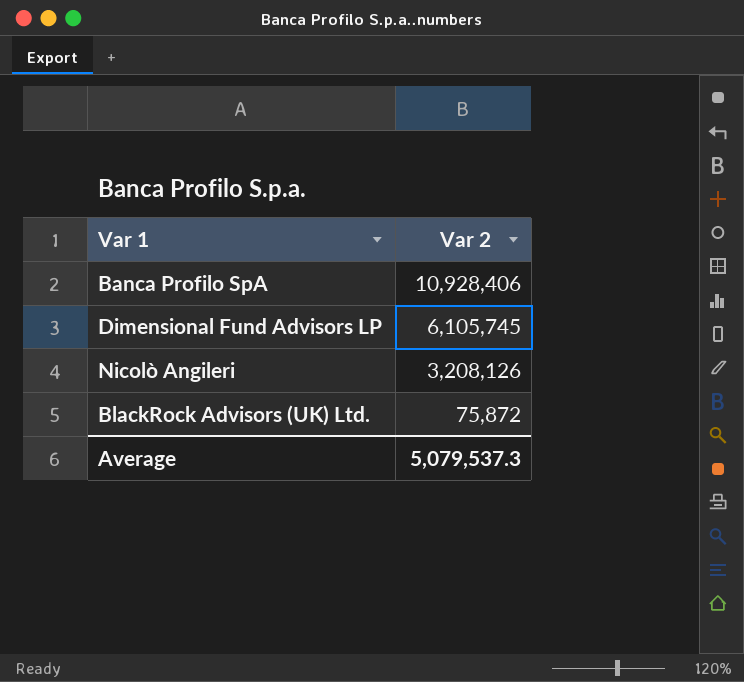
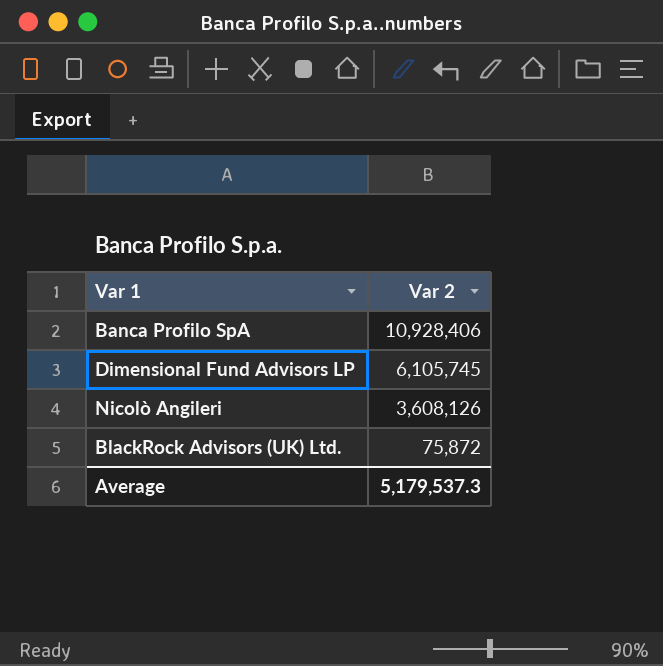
Nicolò Angileri | Var 2: 3,208,126 -> 3,608,126
Average | Var 2: 5,079,537.3 -> 5,179,537.3

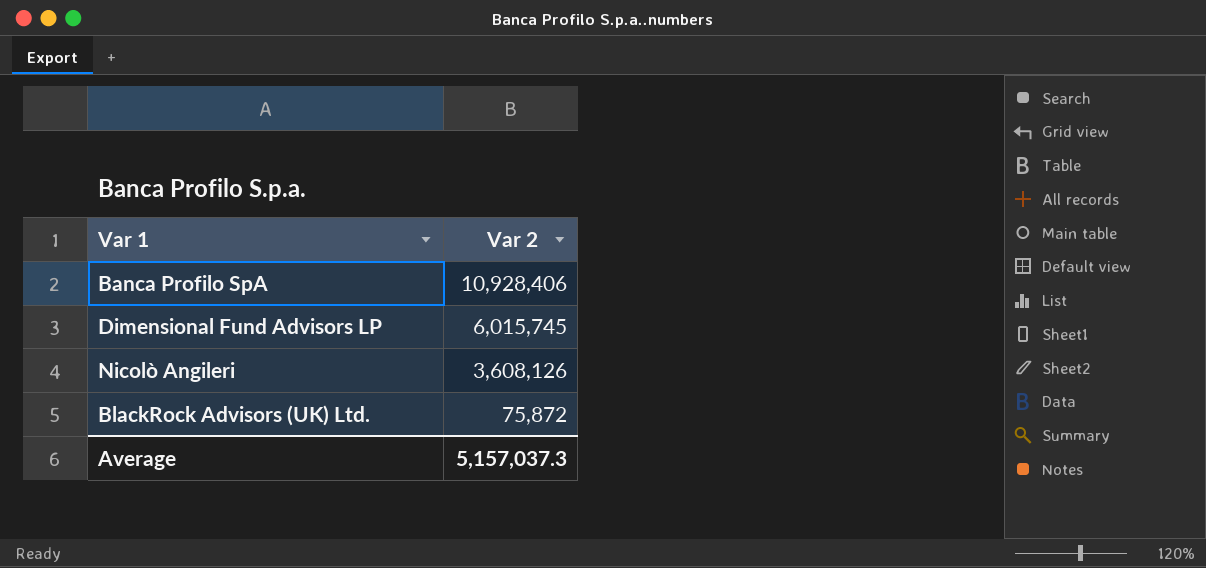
Dimensional Fund Advisors LP | Var 2: 6,105,745 -> 6,015,745
Average | Var 2: 5,179,537.3 -> 5,157,037.3

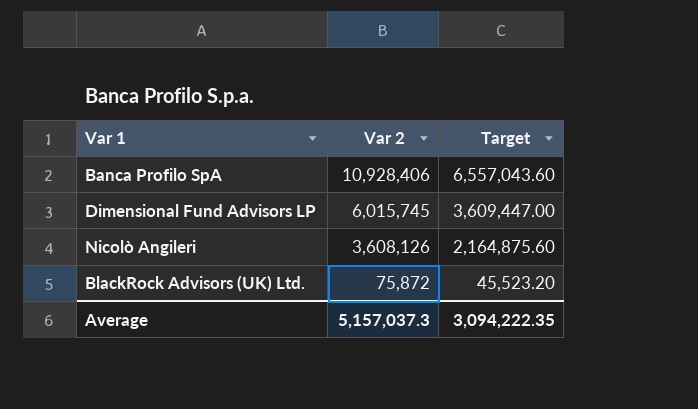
column Target | formula: none -> [Var 2] * 0.6

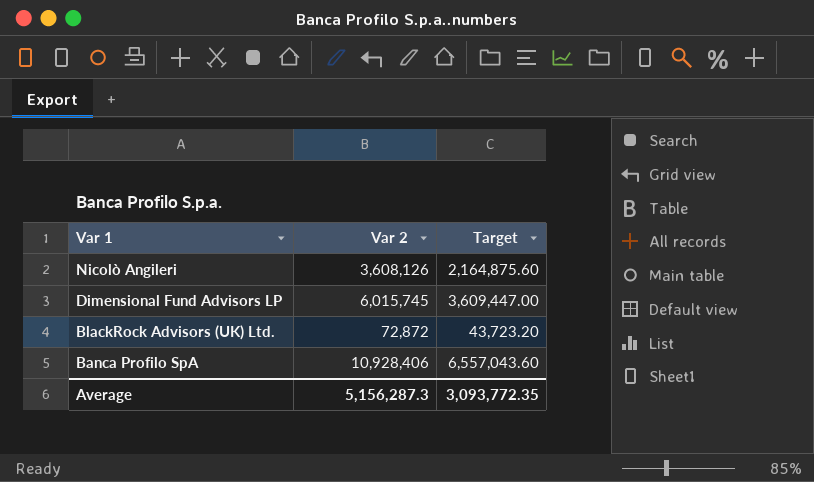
row order: Var 2 descending -> Var 1 descending
BlackRock Advisors (UK) Ltd. | Var 2: 75,872 -> 72,872
BlackRock Advisors (UK) Ltd. | Target: 45,523.20 -> 43,723.20
Average | Var 2: 5,157,037.3 -> 5,156,287.3
Average | Target: 3,094,222.35 -> 3,093,772.35

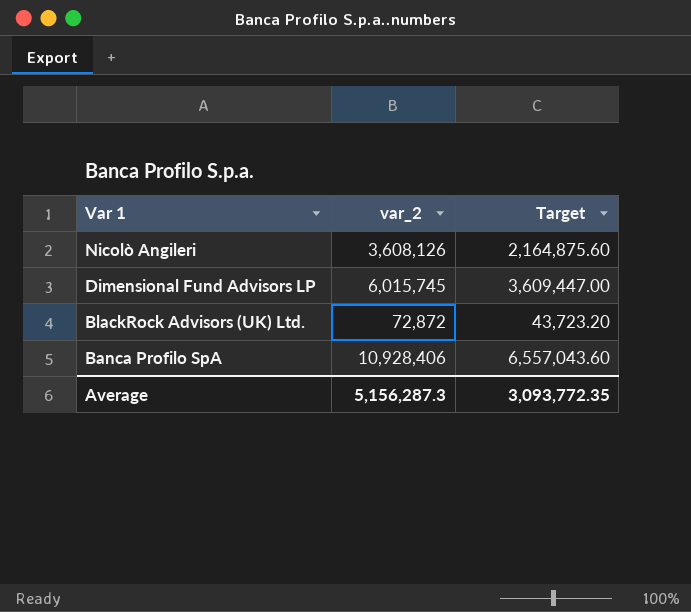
column name: Var 2 -> var_2

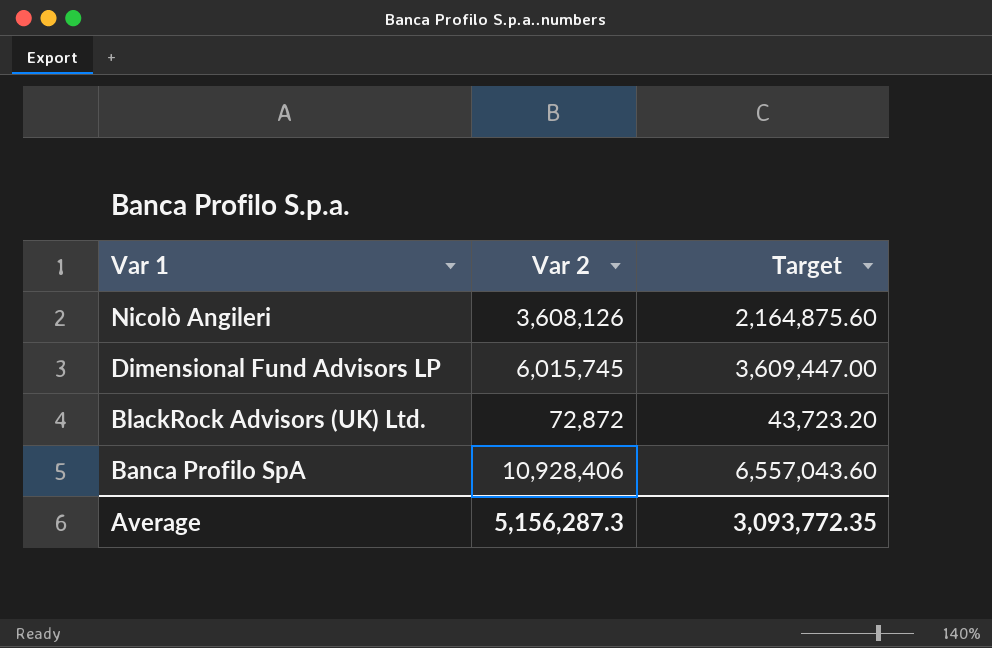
column name: var_2 -> Var 2

